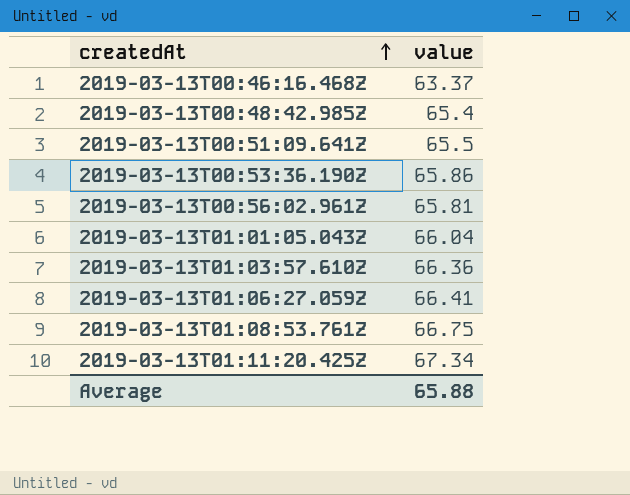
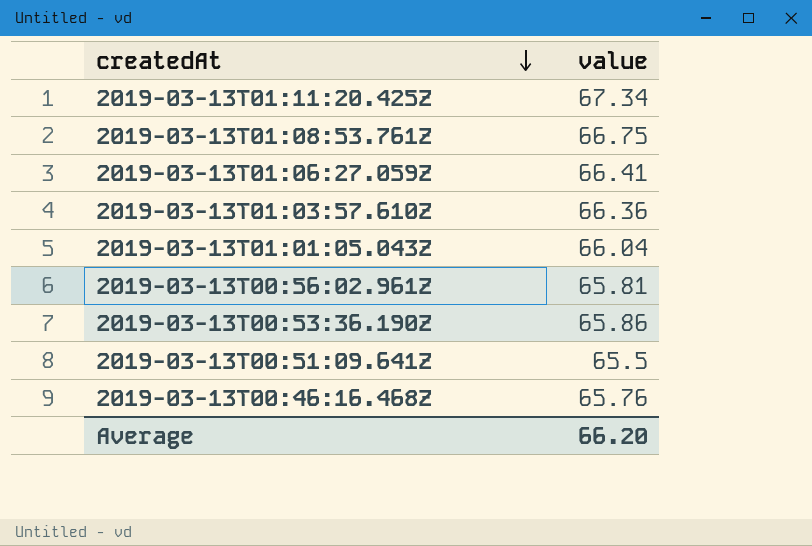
row order: createdAt ascending -> createdAt descending
row 2019-03-13T00:48:42.985Z: 65.4 -> none
2019-03-13T00:46:16.468Z | value: 63.37 -> 65.76
Average | value: 65.88 -> 66.20

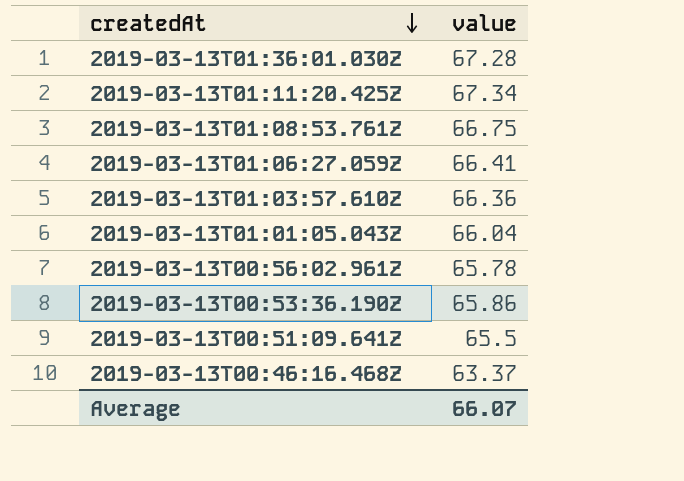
row 2019-03-13T01:36:01.030Z: none -> 67.28
2019-03-13T00:56:02.961Z | value: 65.81 -> 65.78
2019-03-13T00:46:16.468Z | value: 65.76 -> 63.37
Average | value: 66.20 -> 66.07

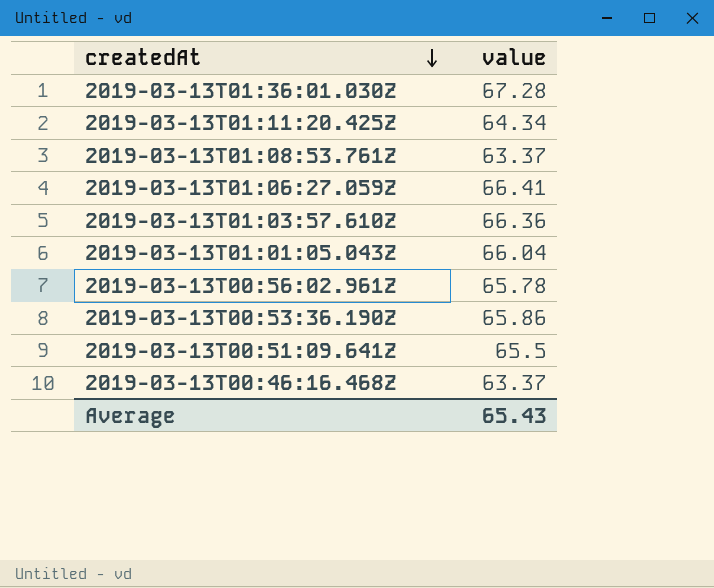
2019-03-13T01:11:20.425Z | value: 67.34 -> 64.34
2019-03-13T01:08:53.761Z | value: 66.75 -> 63.37
Average | value: 66.07 -> 65.43

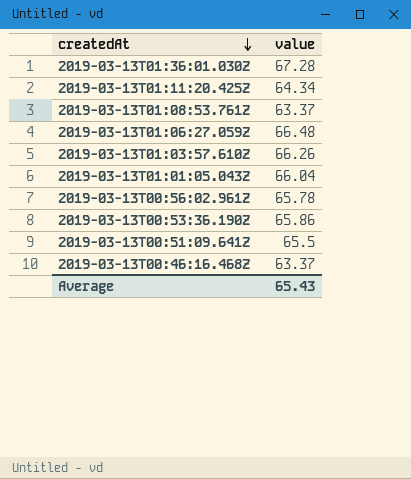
2019-03-13T01:06:27.059Z | value: 66.41 -> 66.48
2019-03-13T01:03:57.610Z | value: 66.36 -> 66.26

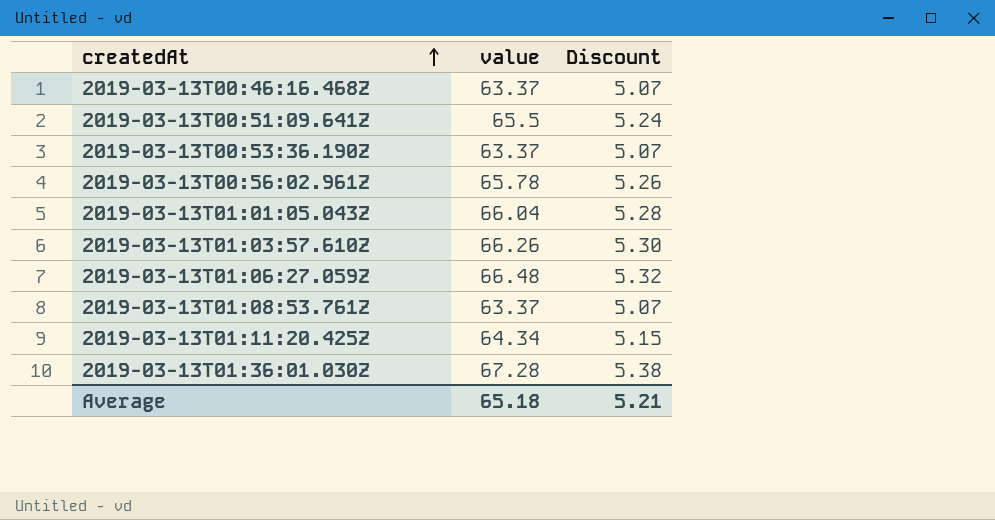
row order: createdAt descending -> createdAt ascending
column Discount | formula: none -> [value] * 0.08
2019-03-13T00:53:36.190Z | value: 65.86 -> 63.37
Average | value: 65.43 -> 65.18

